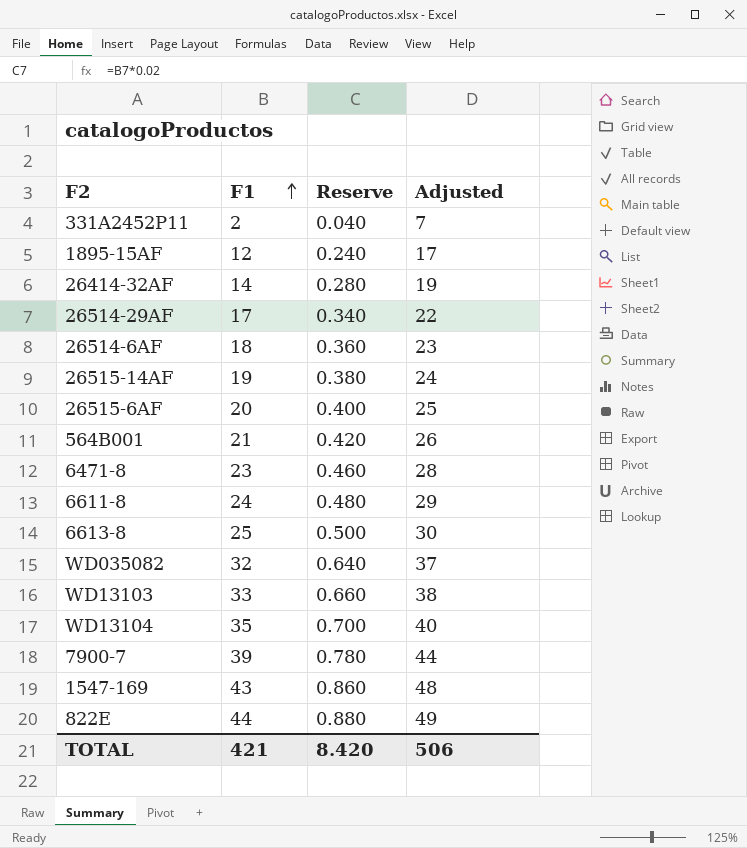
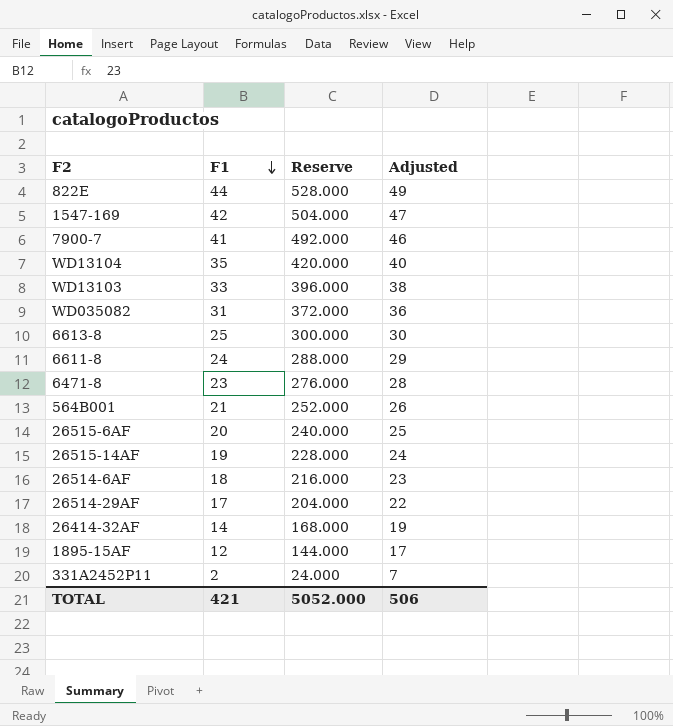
row order: F1 ascending -> F1 descending
column Reserve | formula: [F1] * 0.02 -> [F1] * 12
1547-169 | F1: 43 -> 42
1547-169 | Adjusted: 48 -> 47
7900-7 | F1: 39 -> 41
7900-7 | Adjusted: 44 -> 46
WD035082 | F1: 32 -> 31
WD035082 | Adjusted: 37 -> 36
TOTAL | Reserve: 8.420 -> 5052.000

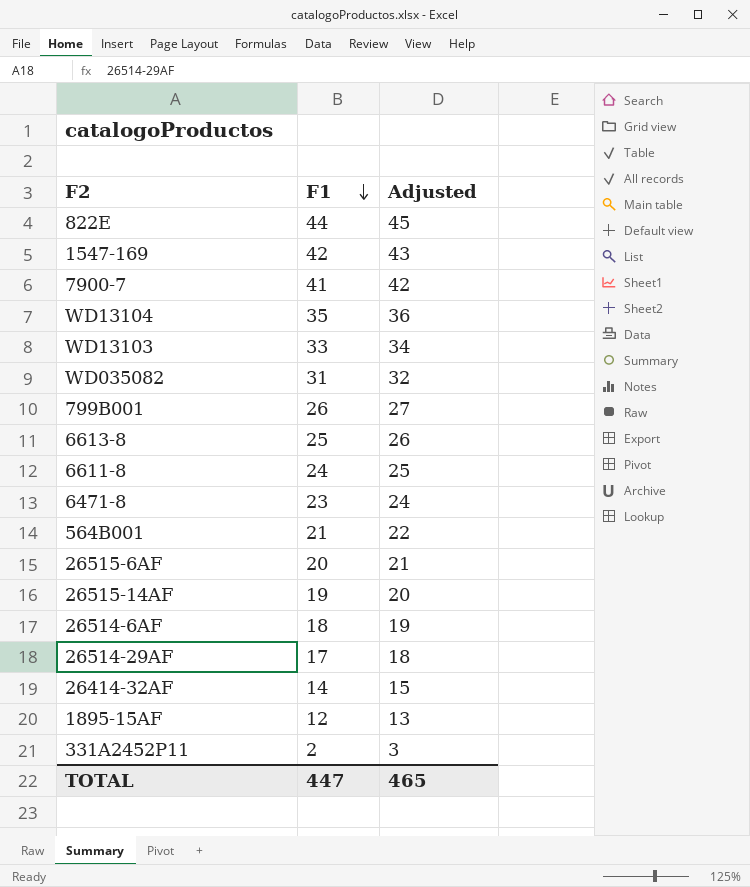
column Reserve | formula: [F1] * 12 -> none
column Adjusted | formula: [F1] + 5 -> [F1] + 1
row 799B001: none -> 26 | 27
TOTAL | F1: 421 -> 447
TOTAL | Adjusted: 506 -> 465

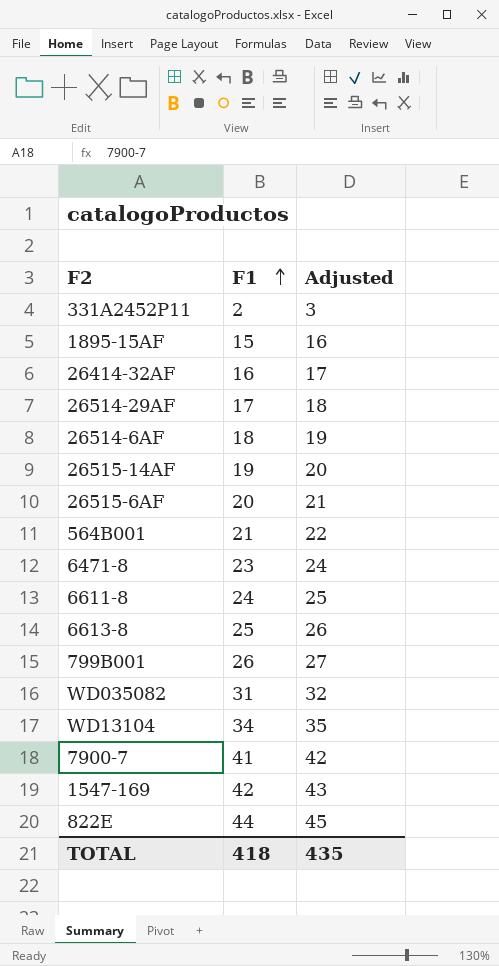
row order: F1 descending -> F1 ascending
row WD13103: 33 | 34 -> none
1895-15AF | F1: 12 -> 15
1895-15AF | Adjusted: 13 -> 16
26414-32AF | F1: 14 -> 16
26414-32AF | Adjusted: 15 -> 17
WD13104 | F1: 35 -> 34
WD13104 | Adjusted: 36 -> 35
TOTAL | F1: 447 -> 418
TOTAL | Adjusted: 465 -> 435

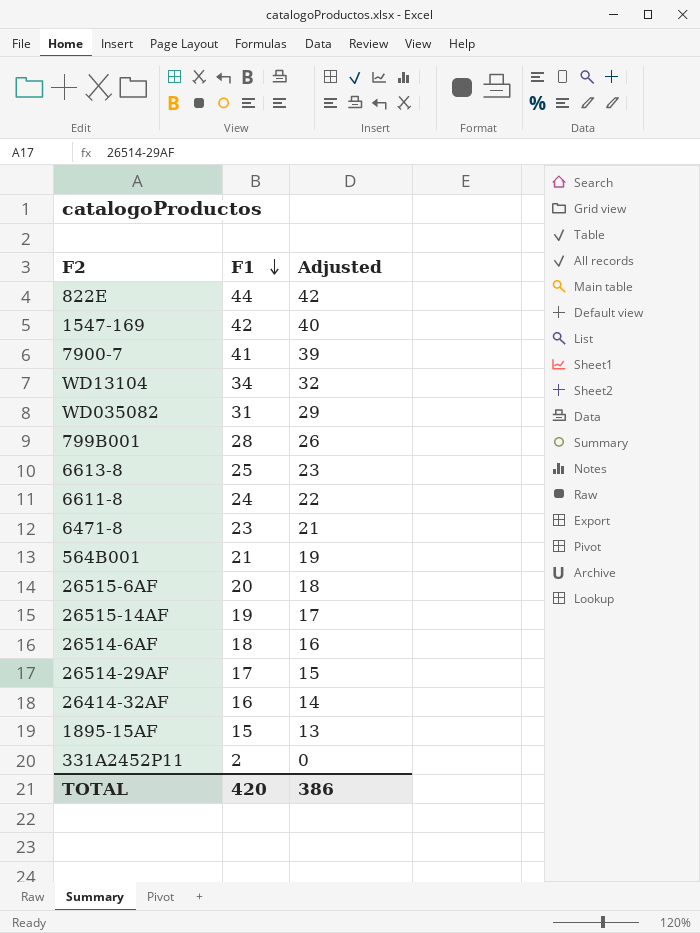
row order: F1 ascending -> F1 descending
column Adjusted | formula: [F1] + 1 -> [F1] - 2
799B001 | F1: 26 -> 28
TOTAL | F1: 418 -> 420
TOTAL | Adjusted: 435 -> 386

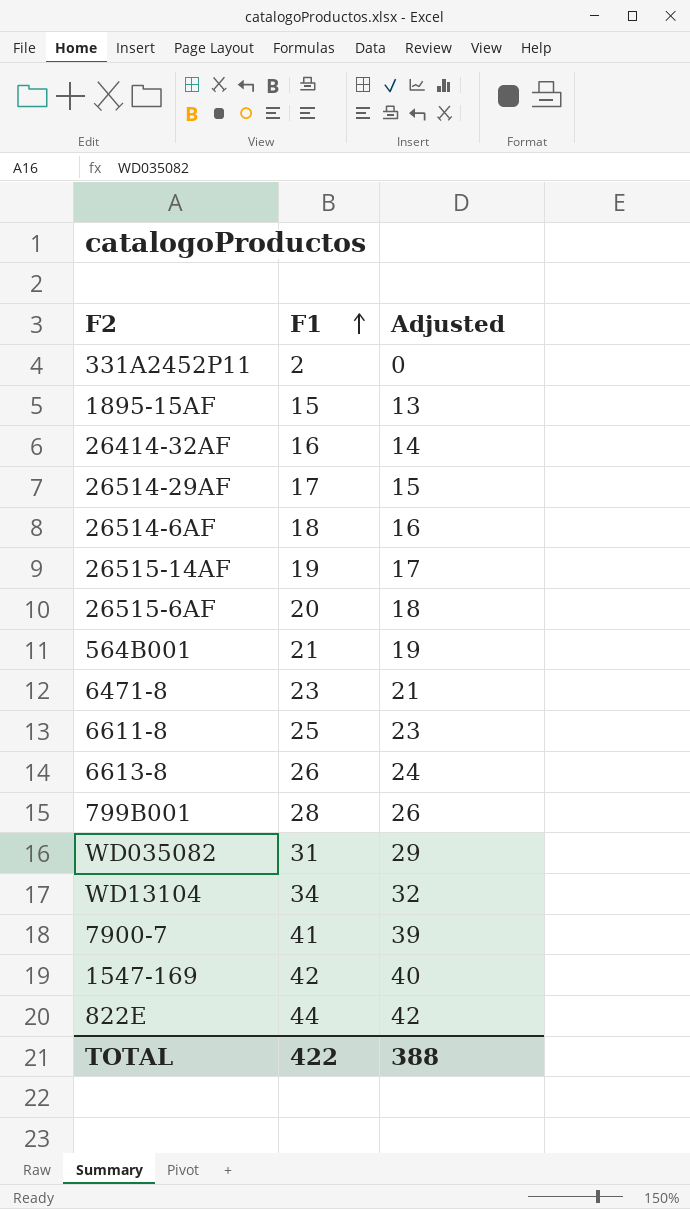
row order: F1 descending -> F1 ascending
6611-8 | F1: 24 -> 25
6611-8 | Adjusted: 22 -> 23
6613-8 | F1: 25 -> 26
6613-8 | Adjusted: 23 -> 24
TOTAL | F1: 420 -> 422
TOTAL | Adjusted: 386 -> 388

